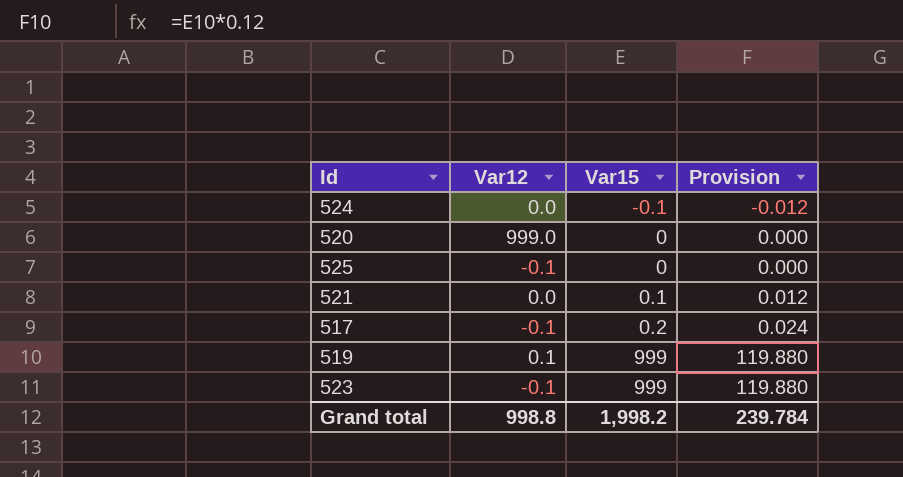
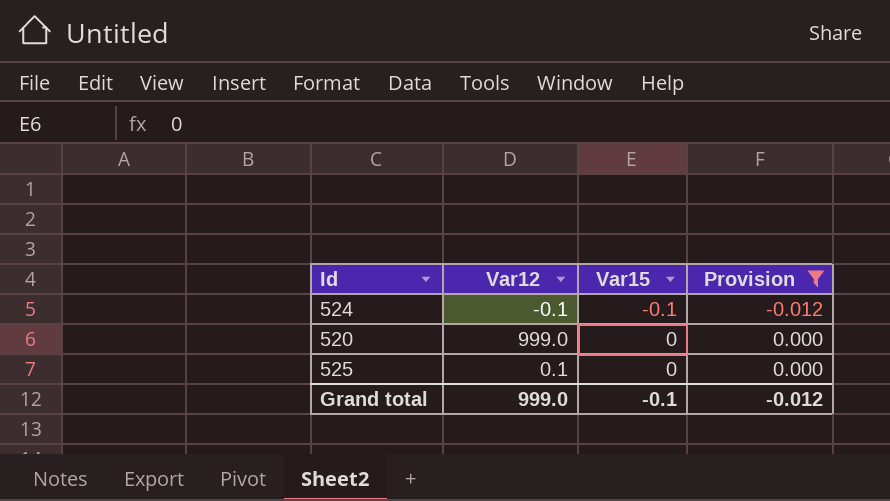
filter: none -> Provision <= 0.000
524 | Var12: 0.0 -> -0.1
525 | Var12: -0.1 -> 0.1
Grand total | Var12: 998.8 -> 999.0
Grand total | Var15: 1,998.2 -> -0.1
Grand total | Provision: 239.784 -> -0.012

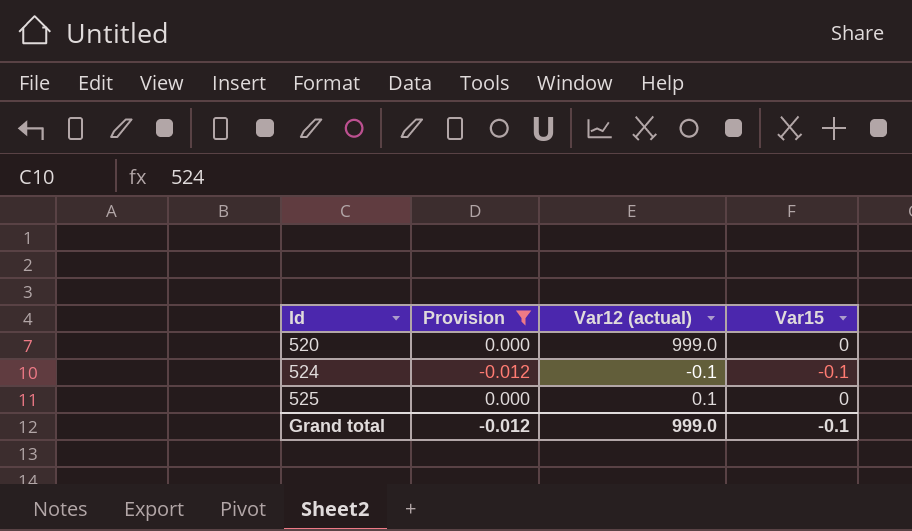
row order: Var15 ascending -> Id ascending
column Provision | position: 4 -> 2
column name: Var12 -> Var12 (actual)

